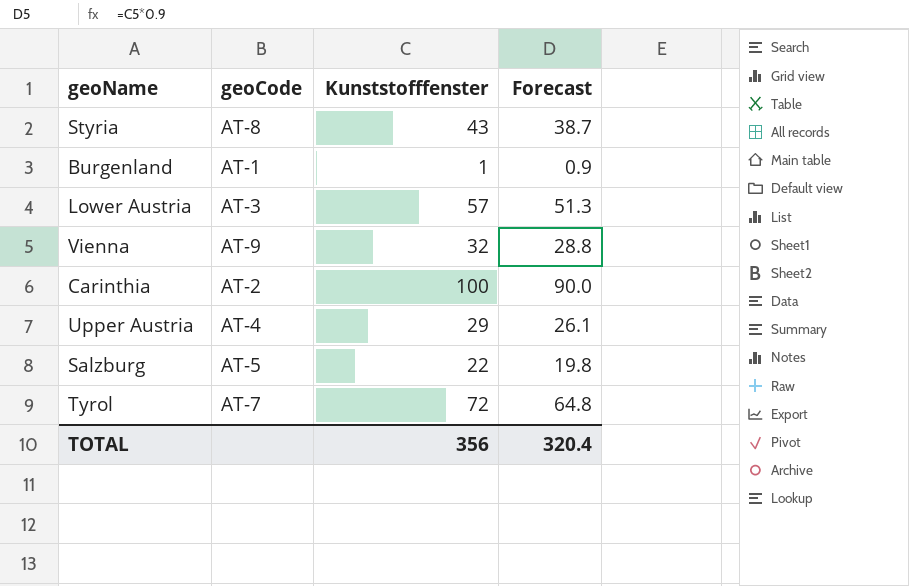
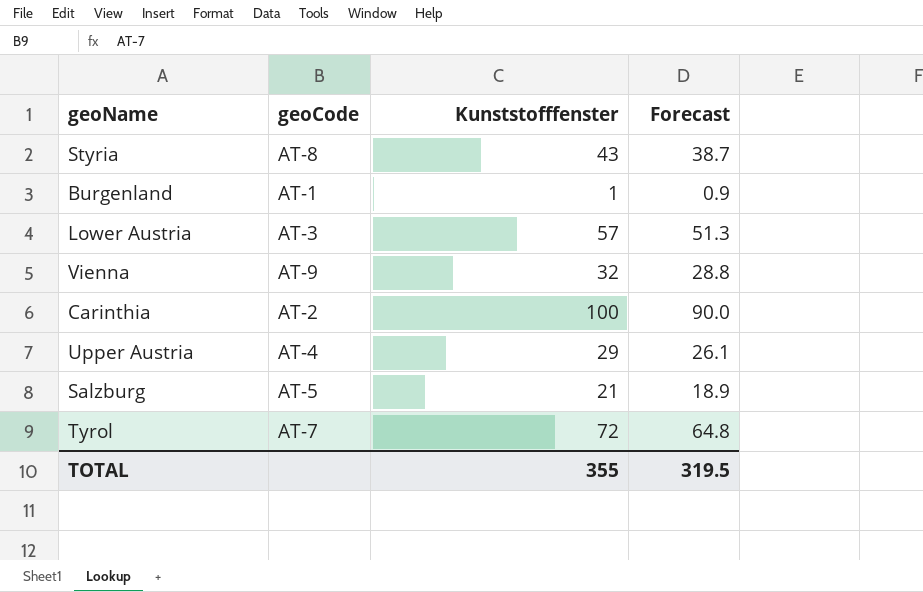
Salzburg | Kunststofffenster: 22 -> 21
Salzburg | Forecast: 19.8 -> 18.9
TOTAL | Kunststofffenster: 356 -> 355
TOTAL | Forecast: 320.4 -> 319.5

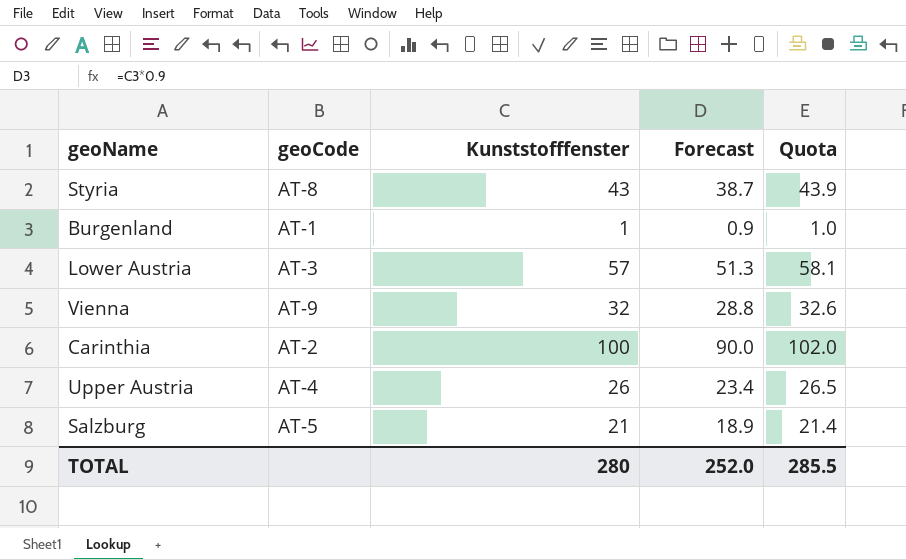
column Quota | formula: none -> [Kunststofffenster] * 1.02
row Tyrol: AT-7 | 72 | 64.8 -> none
Upper Austria | Kunststofffenster: 29 -> 26
Upper Austria | Forecast: 26.1 -> 23.4
TOTAL | Kunststofffenster: 355 -> 280
TOTAL | Forecast: 319.5 -> 252.0

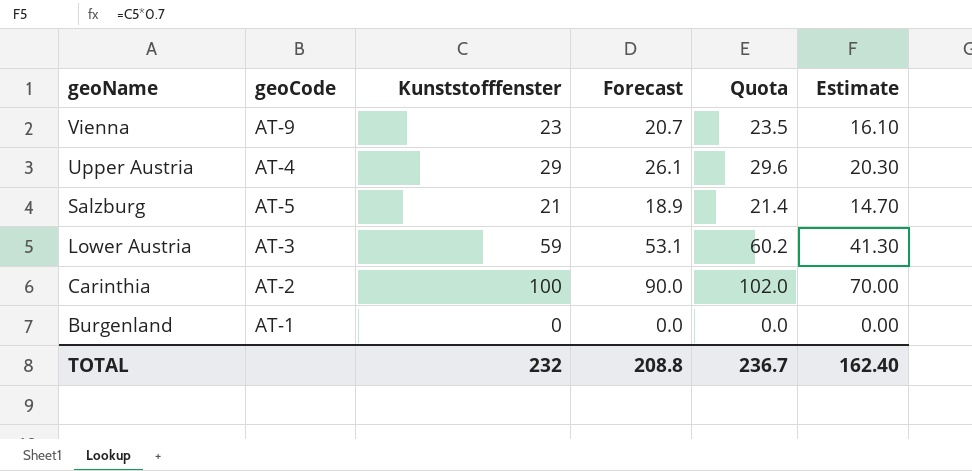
row order: none -> geoName descending
column Estimate | formula: none -> [Kunststofffenster] * 0.7
row Styria: AT-8 | 43 | 38.7 | 43.9 -> none
Vienna | Kunststofffenster: 32 -> 23
Vienna | Forecast: 28.8 -> 20.7
Vienna | Quota: 32.6 -> 23.5
Upper Austria | Kunststofffenster: 26 -> 29
Upper Austria | Forecast: 23.4 -> 26.1
Upper Austria | Quota: 26.5 -> 29.6
Lower Austria | Kunststofffenster: 57 -> 59
Lower Austria | Forecast: 51.3 -> 53.1
Lower Austria | Quota: 58.1 -> 60.2
Burgenland | Kunststofffenster: 1 -> 0
Burgenland | Forecast: 0.9 -> 0.0
Burgenland | Quota: 1.0 -> 0.0
TOTAL | Kunststofffenster: 280 -> 232
TOTAL | Forecast: 252.0 -> 208.8
TOTAL | Quota: 285.5 -> 236.7

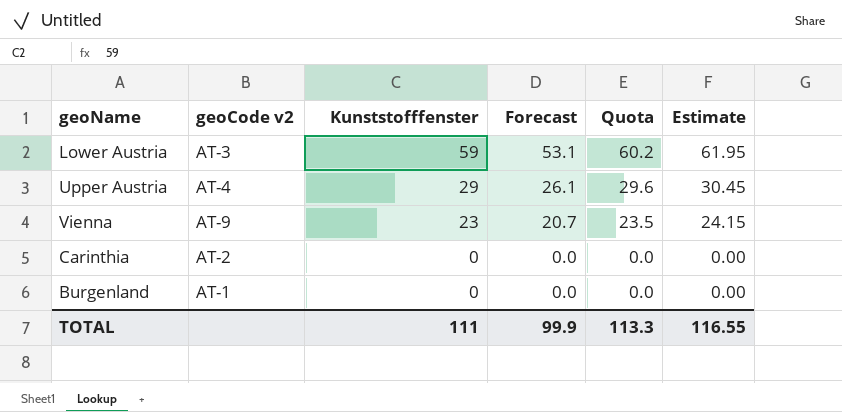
row order: geoName descending -> Kunststofffenster descending
column name: geoCode -> geoCode v2
column Estimate | formula: [Kunststofffenster] * 0.7 -> [Kunststofffenster] * 1.05
row Salzburg: AT-5 | 21 | 18.9 | 21.4 | 14.70 -> none
Carinthia | Kunststofffenster: 100 -> 0
Carinthia | Forecast: 90.0 -> 0.0
Carinthia | Quota: 102.0 -> 0.0
TOTAL | Kunststofffenster: 232 -> 111
TOTAL | Forecast: 208.8 -> 99.9
TOTAL | Quota: 236.7 -> 113.3
TOTAL | Estimate: 162.40 -> 116.55

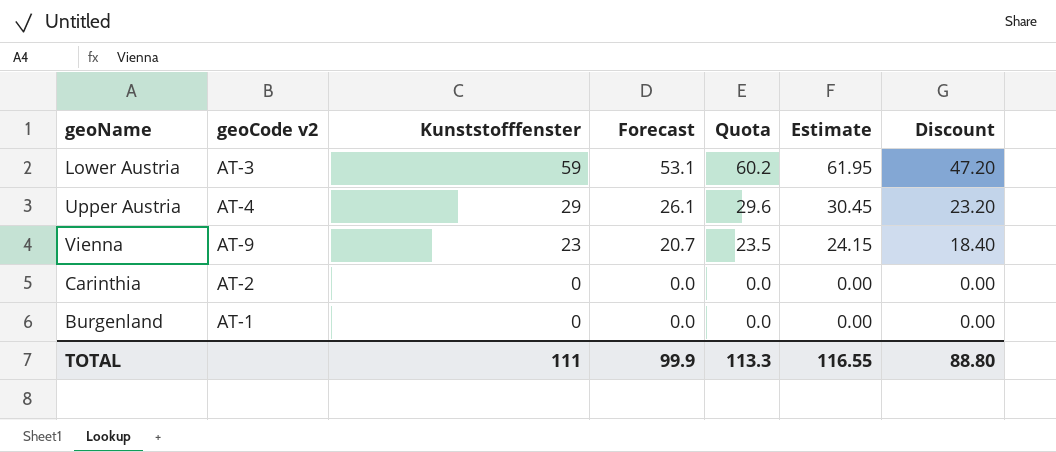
column Discount | formula: none -> [Kunststofffenster] * 0.8

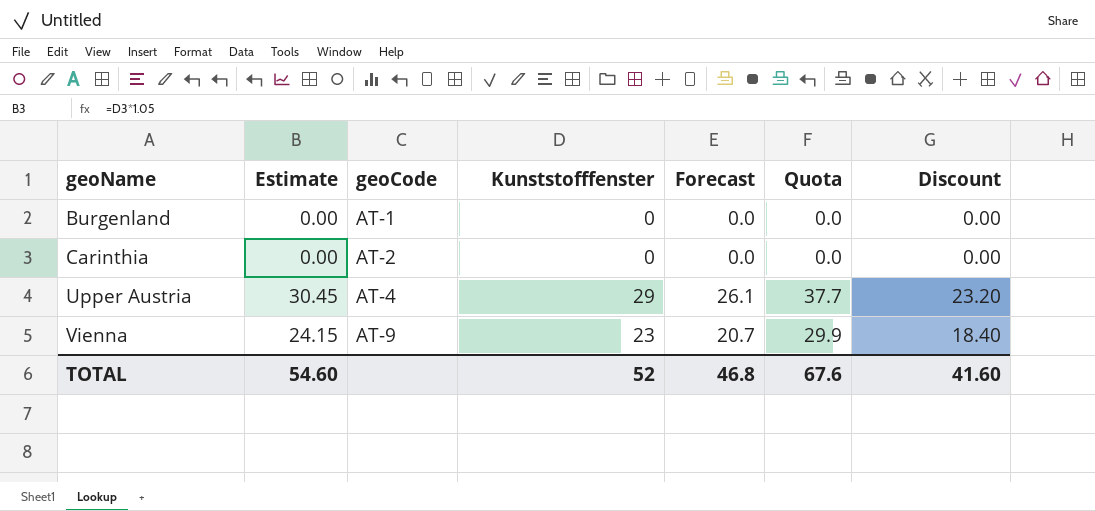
row order: Kunststofffenster descending -> geoName ascending
column Estimate | position: 6 -> 2
column name: geoCode v2 -> geoCode
column Quota | formula: [Kunststofffenster] * 1.02 -> [Kunststofffenster] * 1.3
row Lower Austria: AT-3 | 59 | 53.1 | 60.2 | 61.95 | 47.20 -> none
TOTAL | Estimate: 116.55 -> 54.60
TOTAL | Kunststofffenster: 111 -> 52
TOTAL | Forecast: 99.9 -> 46.8
TOTAL | Quota: 113.3 -> 67.6
TOTAL | Discount: 88.80 -> 41.60

